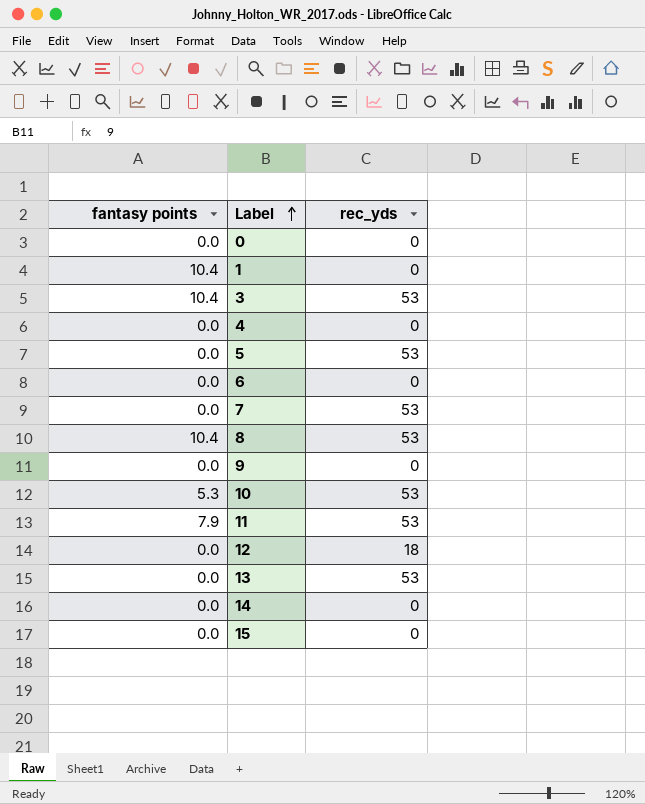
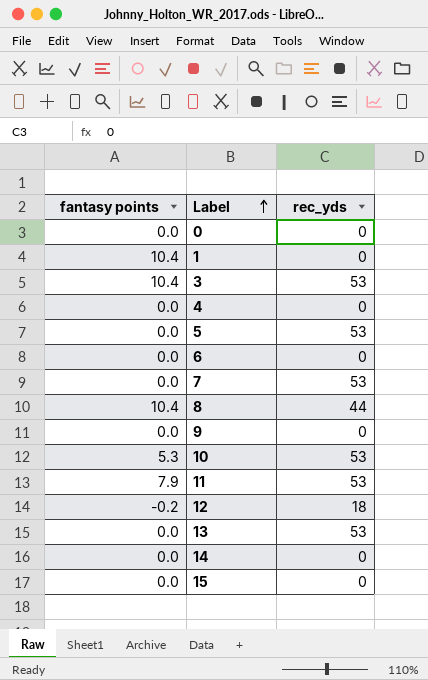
8 | rec_yds: 53 -> 44
12 | fantasy points: 0.0 -> -0.2

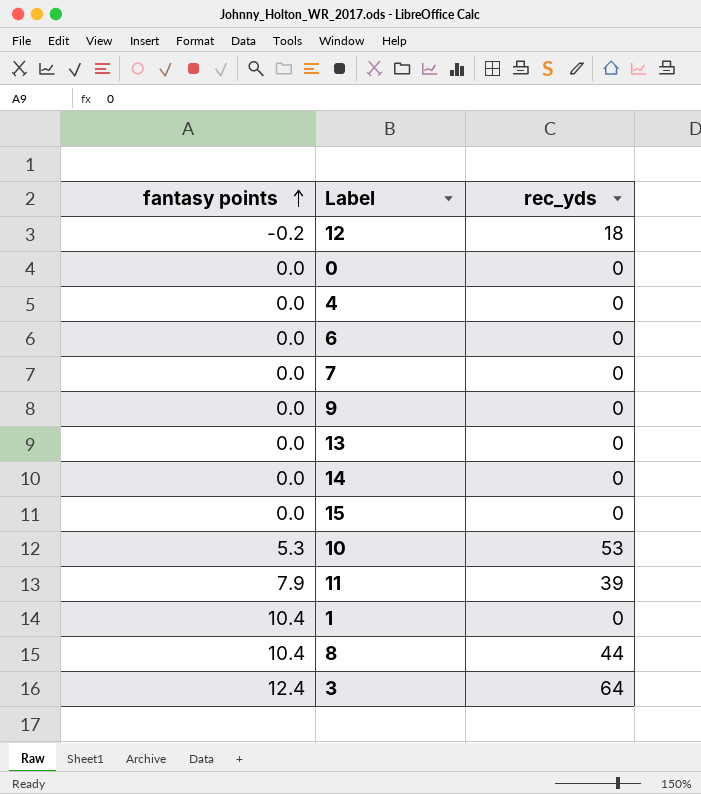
row order: Label ascending -> fantasy points ascending
row 5: 0.0 | 53 -> none
7 | rec_yds: 53 -> 0
13 | rec_yds: 53 -> 0
11 | rec_yds: 53 -> 39
3 | fantasy points: 10.4 -> 12.4
3 | rec_yds: 53 -> 64

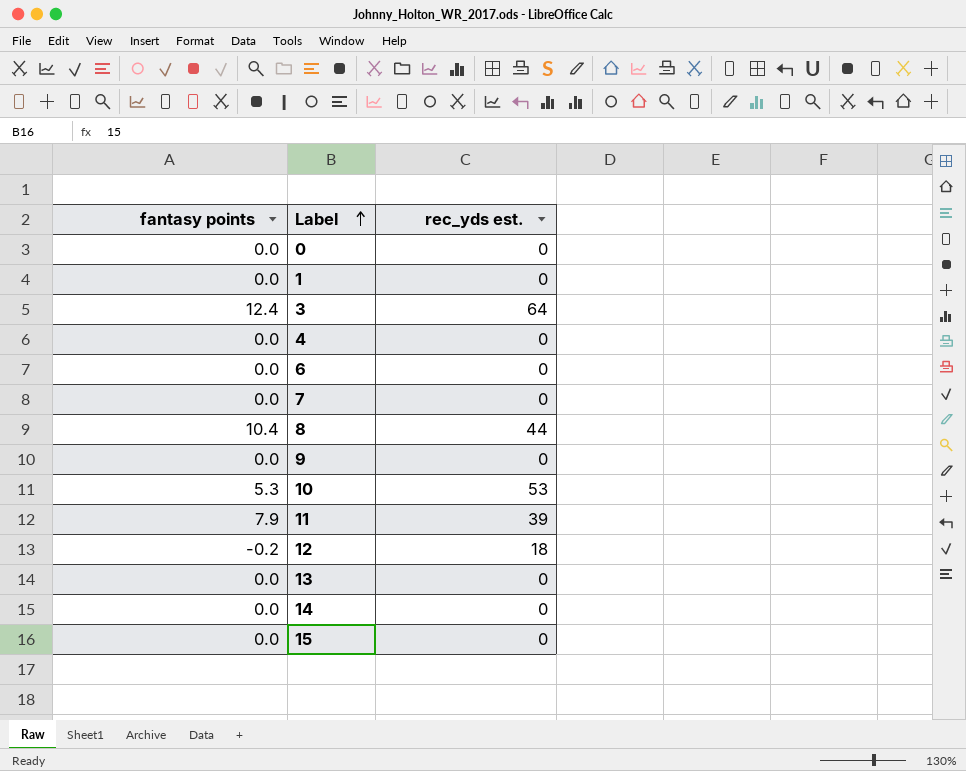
row order: fantasy points ascending -> Label ascending
column name: rec_yds -> rec_yds est.
1 | fantasy points: 10.4 -> 0.0

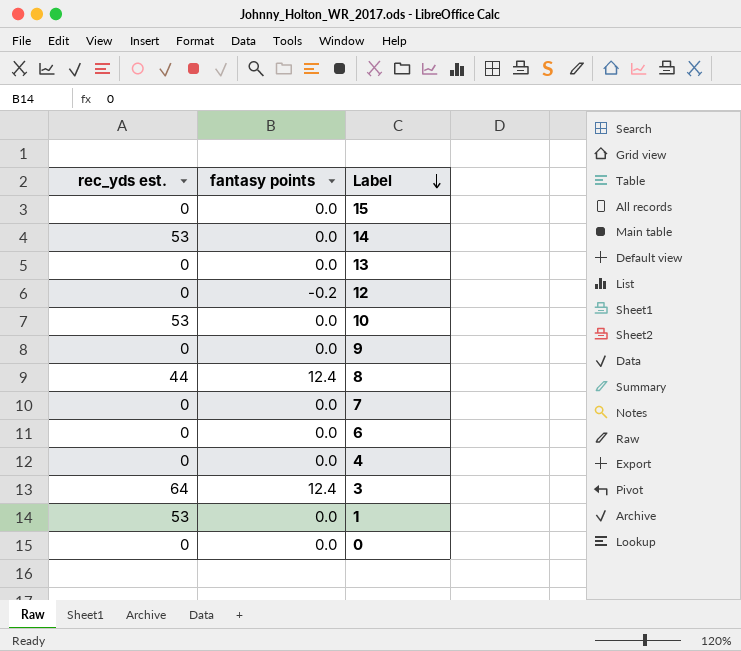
row order: Label ascending -> Label descending
column rec_yds est. | position: 3 -> 1
row 11: 7.9 | 39 -> none
14 | rec_yds est.: 0 -> 53
12 | rec_yds est.: 18 -> 0
10 | fantasy points: 5.3 -> 0.0
8 | fantasy points: 10.4 -> 12.4
1 | rec_yds est.: 0 -> 53

